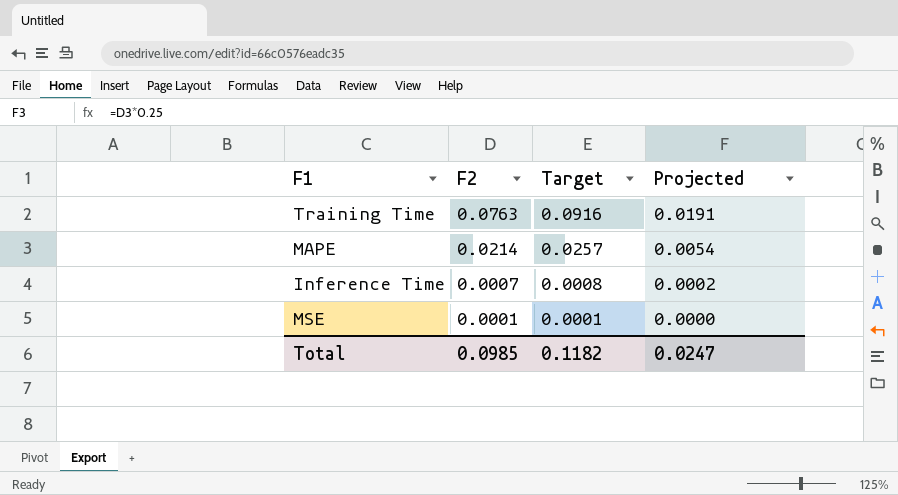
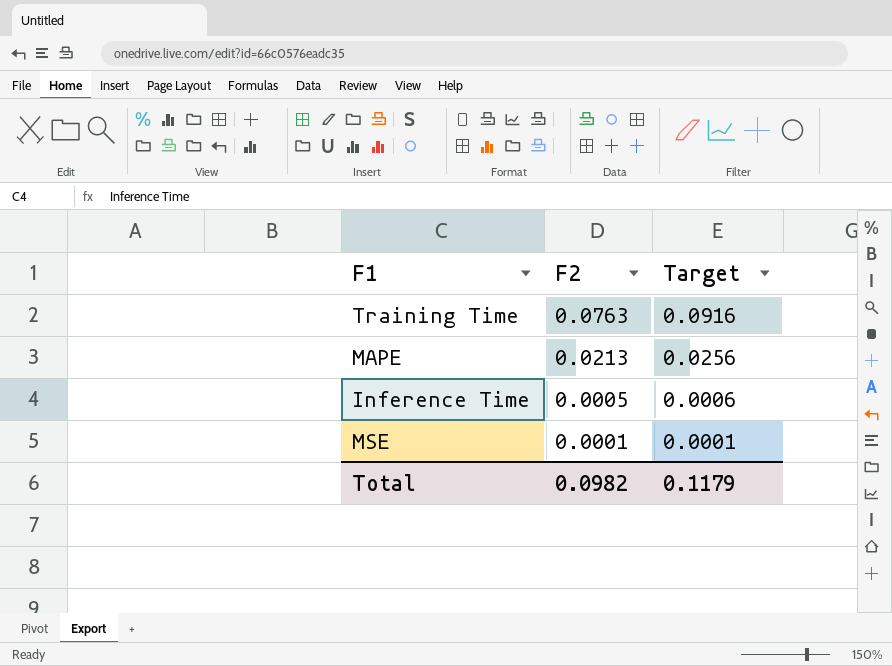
column Projected | formula: [F2] * 0.25 -> none
MAPE | F2: 0.0214 -> 0.0213
MAPE | Target: 0.0257 -> 0.0256
Inference Time | F2: 0.0007 -> 0.0005
Inference Time | Target: 0.0008 -> 0.0006
Total | F2: 0.0985 -> 0.0982
Total | Target: 0.1182 -> 0.1179

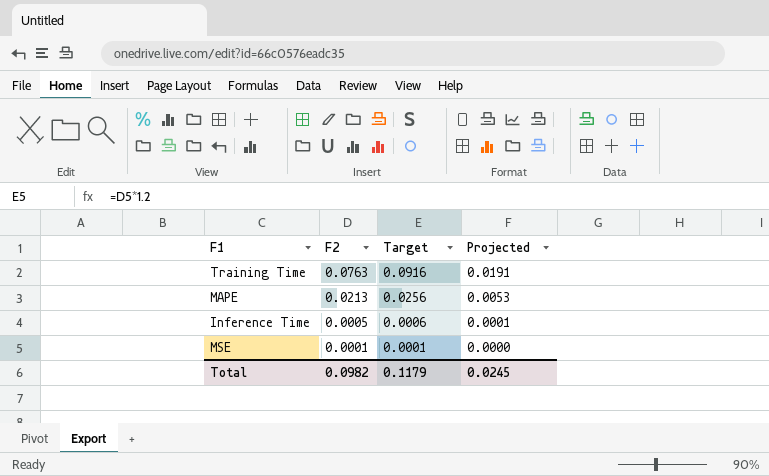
column Projected | formula: none -> [F2] * 0.25

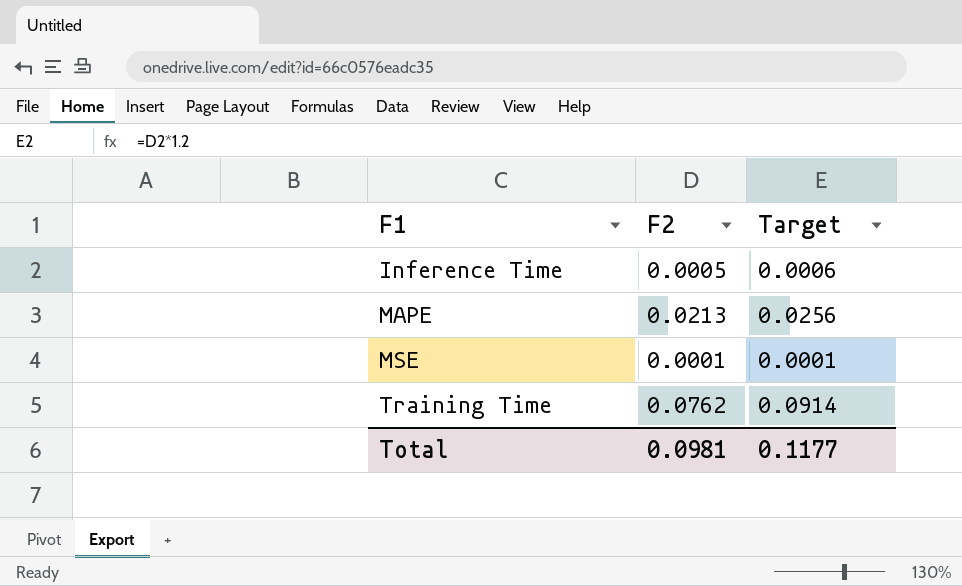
row order: F2 descending -> F1 ascending
column Projected | formula: [F2] * 0.25 -> none
Training Time | F2: 0.0763 -> 0.0762
Training Time | Target: 0.0916 -> 0.0914
Total | F2: 0.0982 -> 0.0981
Total | Target: 0.1179 -> 0.1177

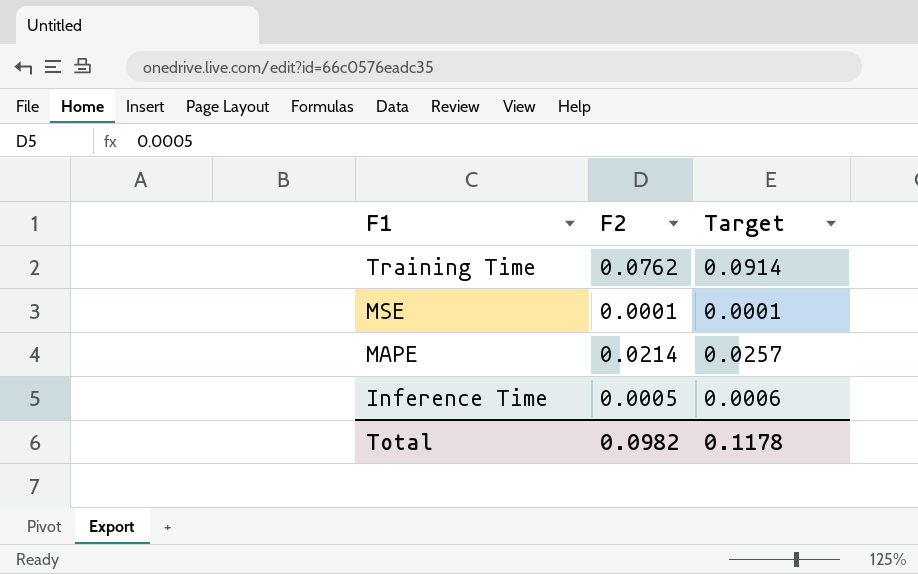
row order: F1 ascending -> F1 descending
MAPE | F2: 0.0213 -> 0.0214
MAPE | Target: 0.0256 -> 0.0257
Total | F2: 0.0981 -> 0.0982
Total | Target: 0.1177 -> 0.1178

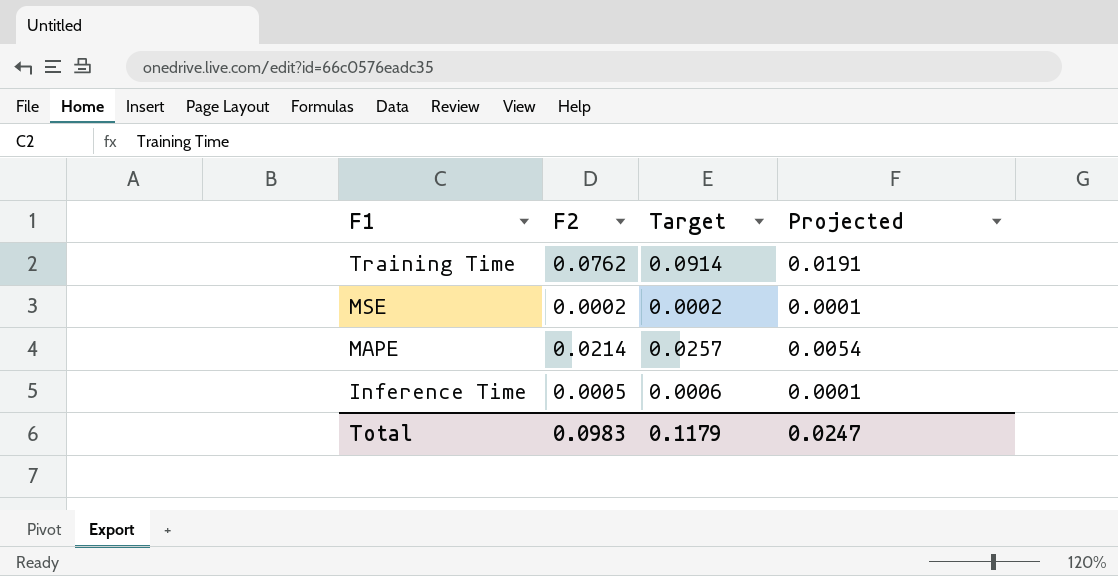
column Projected | formula: none -> [F2] * 0.25
MSE | F2: 0.0001 -> 0.0002
MSE | Target: 0.0001 -> 0.0002
Total | F2: 0.0982 -> 0.0983
Total | Target: 0.1178 -> 0.1179

